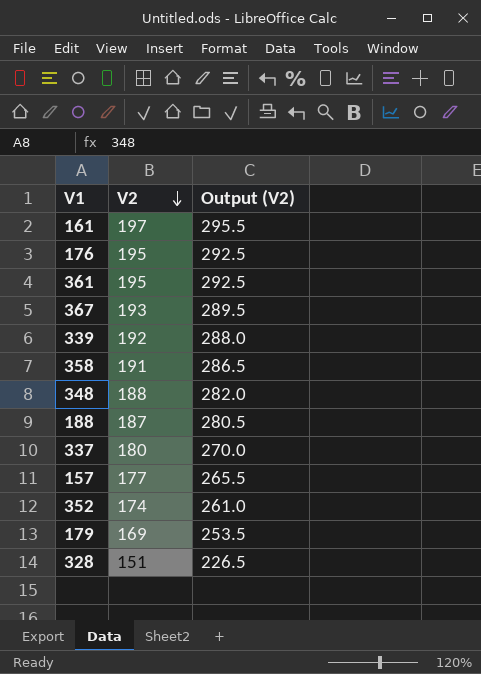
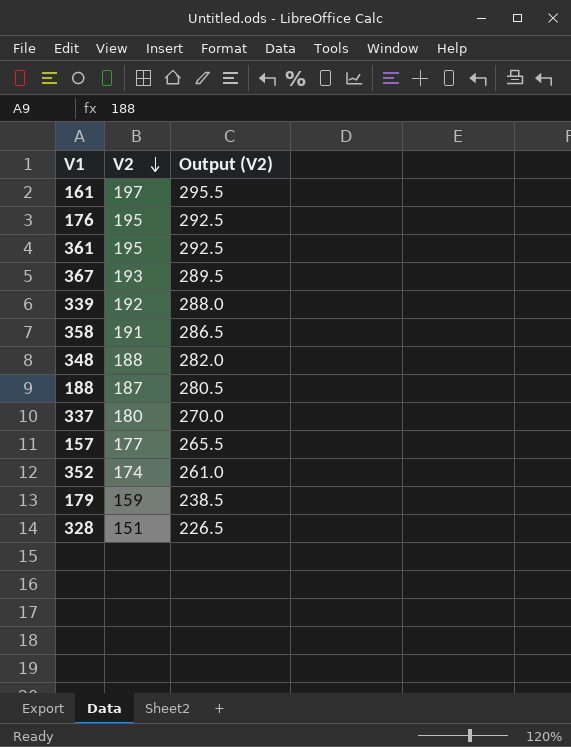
179 | V2: 169 -> 159
179 | Output (V2): 253.5 -> 238.5

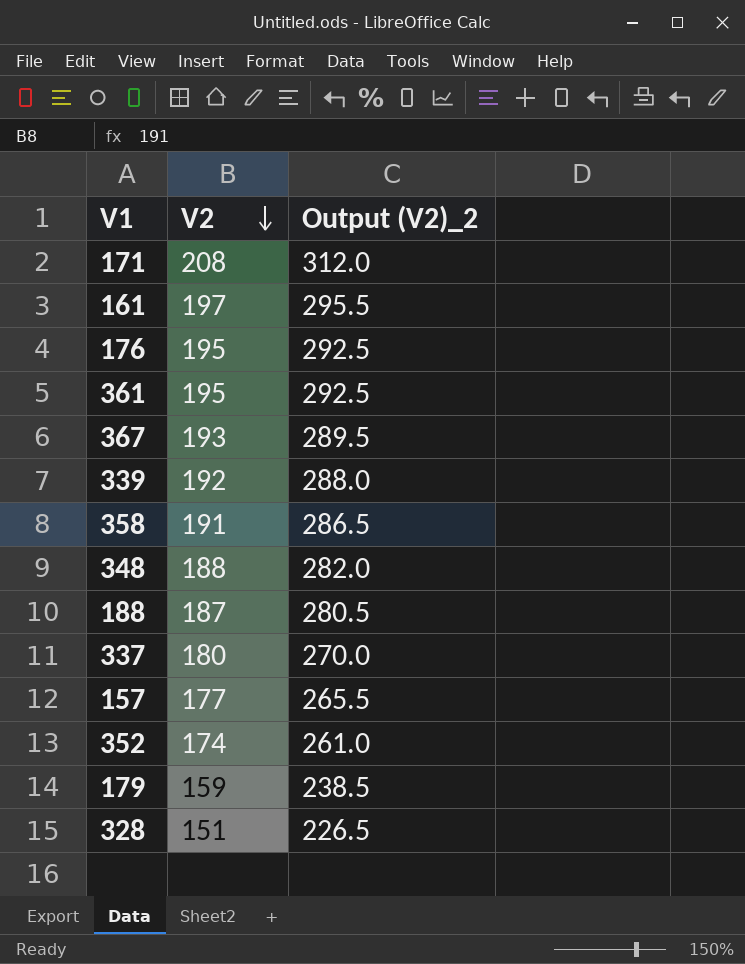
column name: Output (V2) -> Output (V2)_2
row 171: none -> 208 | 312.0

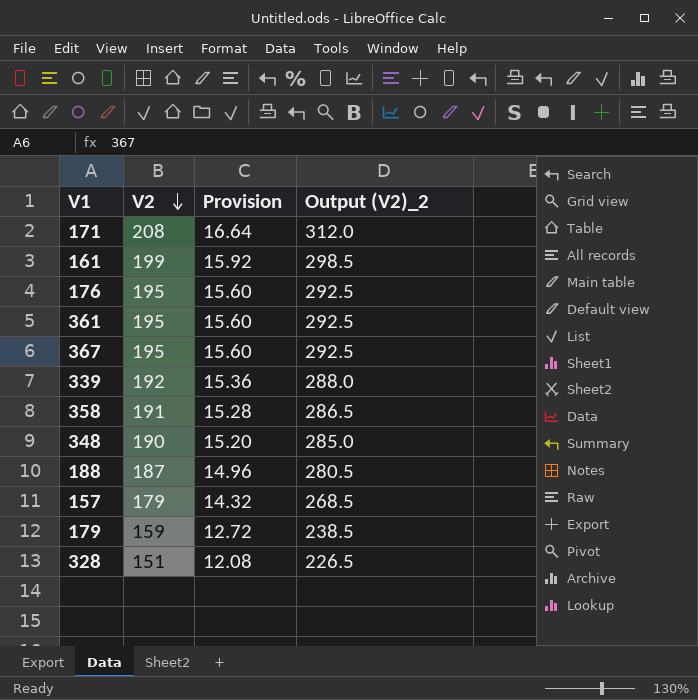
column Provision | formula: none -> [V2] * 0.08
row 337: 180 | 270.0 -> none
row 352: 174 | 261.0 -> none
161 | V2: 197 -> 199
161 | Output (V2)_2: 295.5 -> 298.5
367 | V2: 193 -> 195
367 | Output (V2)_2: 289.5 -> 292.5
348 | V2: 188 -> 190
348 | Output (V2)_2: 282.0 -> 285.0
157 | V2: 177 -> 179
157 | Output (V2)_2: 265.5 -> 268.5

